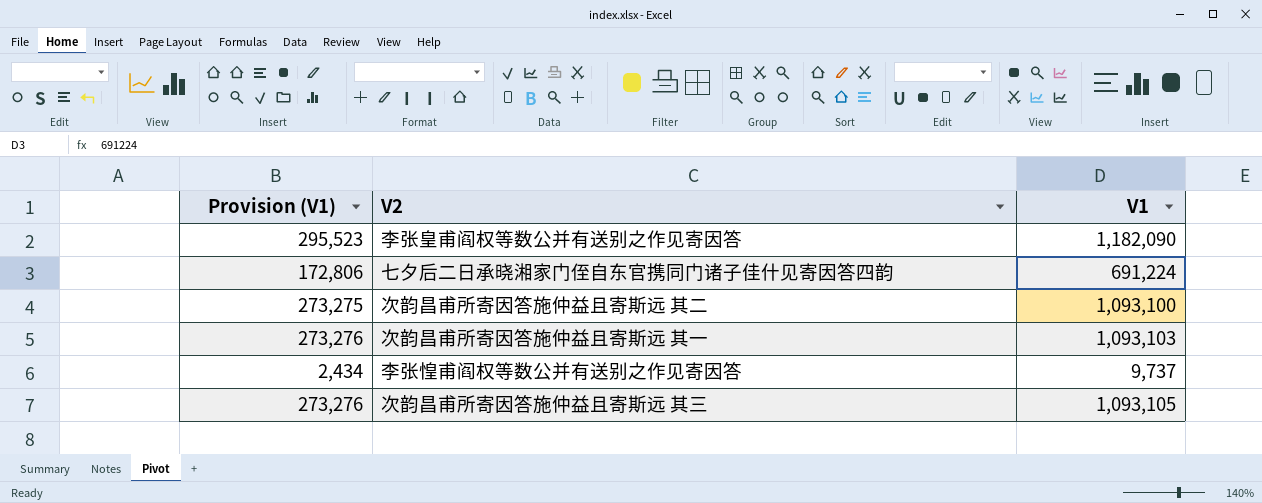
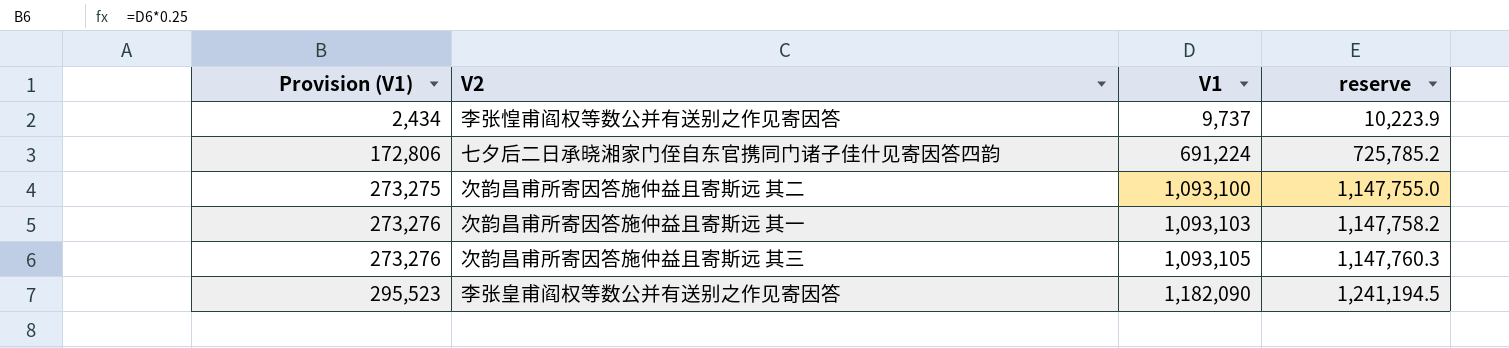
row order: none -> Provision (V1) ascending
column reserve | formula: none -> [V1] * 1.05

